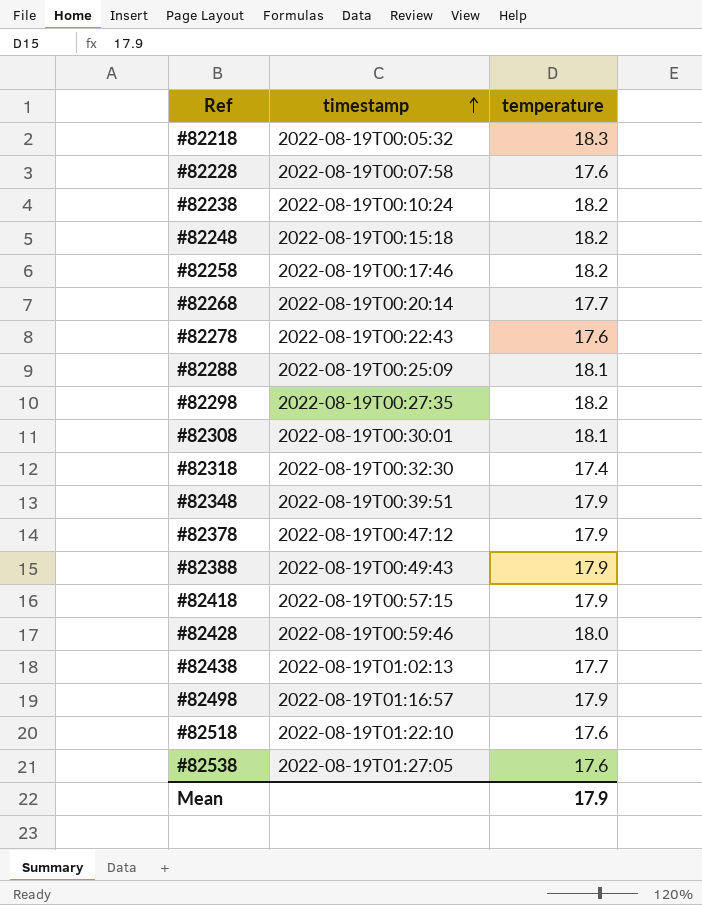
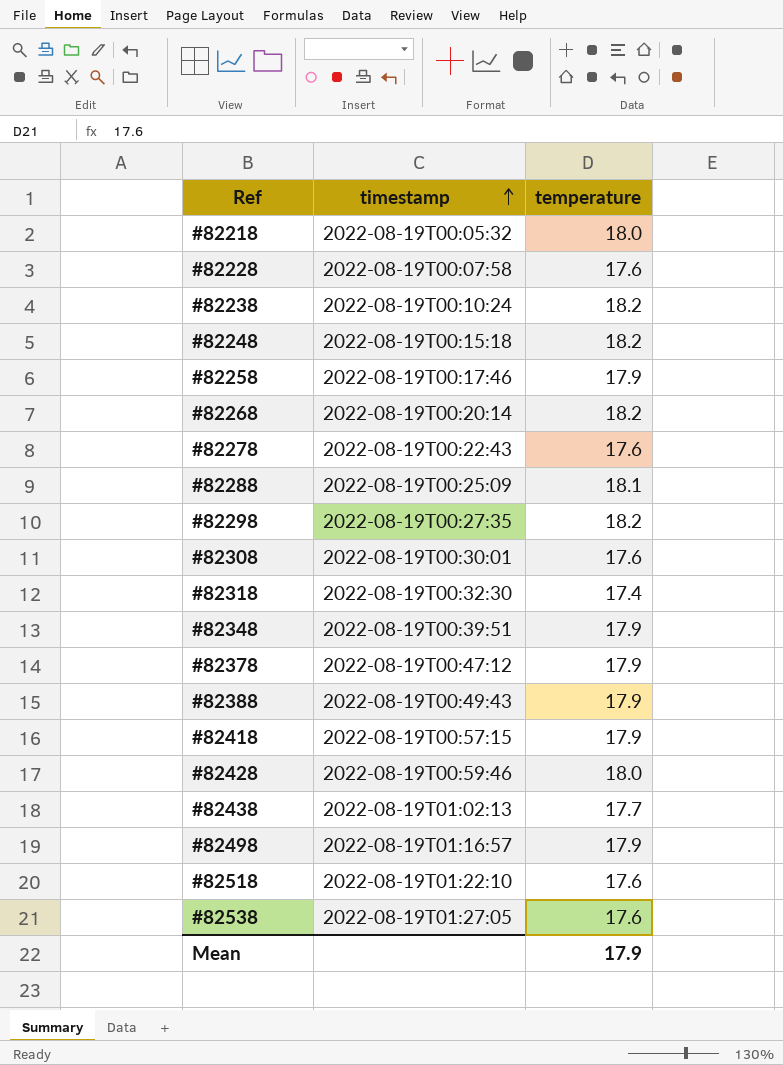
#82218 | temperature: 18.3 -> 18.0
#82258 | temperature: 18.2 -> 17.9
#82268 | temperature: 17.7 -> 18.2
#82308 | temperature: 18.1 -> 17.6

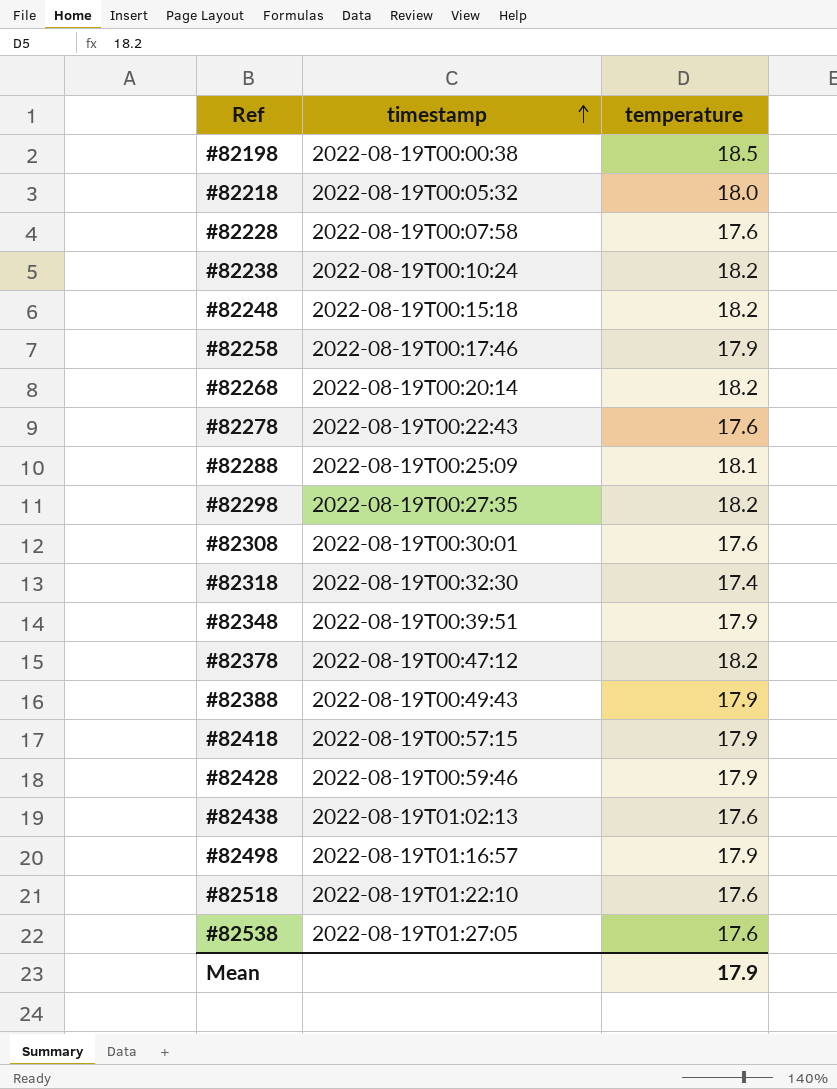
row #82198: none -> 2022-08-19T00:00:38 | 18.5
#82378 | temperature: 17.9 -> 18.2
#82428 | temperature: 18.0 -> 17.9
#82438 | temperature: 17.7 -> 17.6

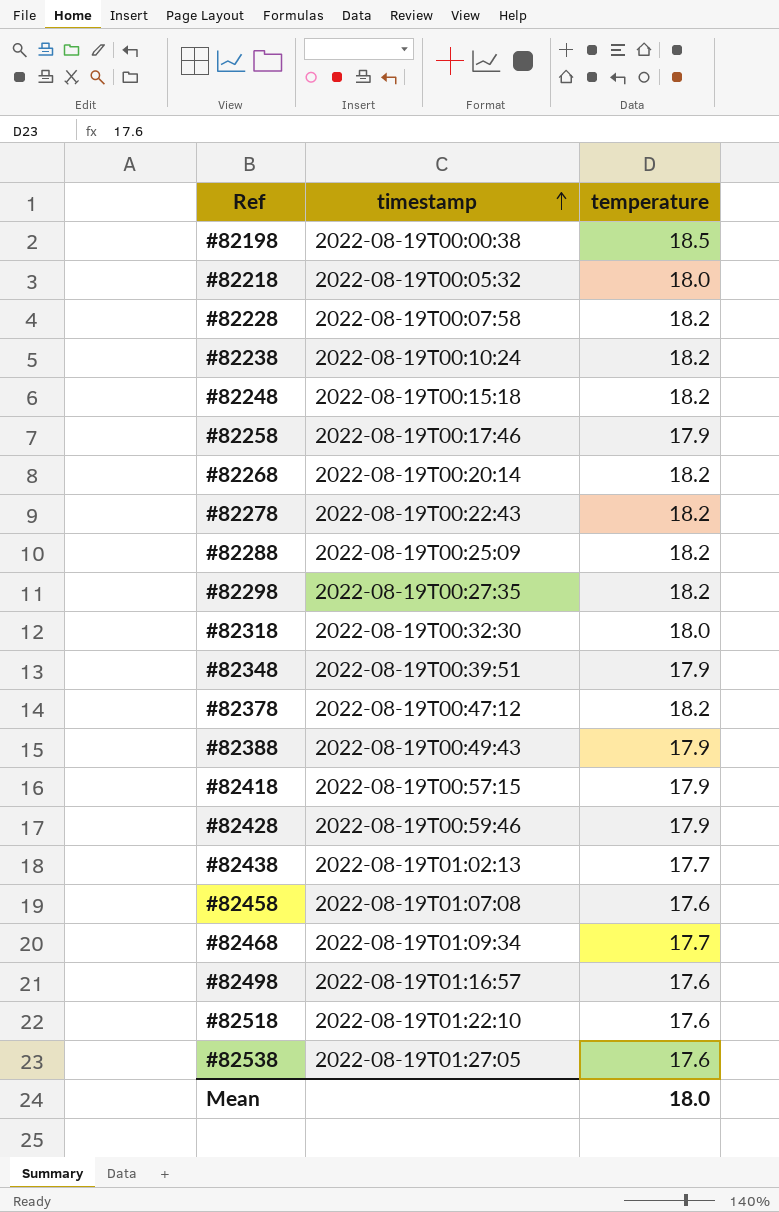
row #82308: 2022-08-19T00:30:01 | 17.6 -> none
#82228 | temperature: 17.6 -> 18.2
#82278 | temperature: 17.6 -> 18.2
#82288 | temperature: 18.1 -> 18.2
#82318 | temperature: 17.4 -> 18.0
#82438 | temperature: 17.6 -> 17.7
row #82458: none -> 2022-08-19T01:07:08 | 17.6
row #82468: none -> 2022-08-19T01:09:34 | 17.7
#82498 | temperature: 17.9 -> 17.6
Mean | temperature: 17.9 -> 18.0

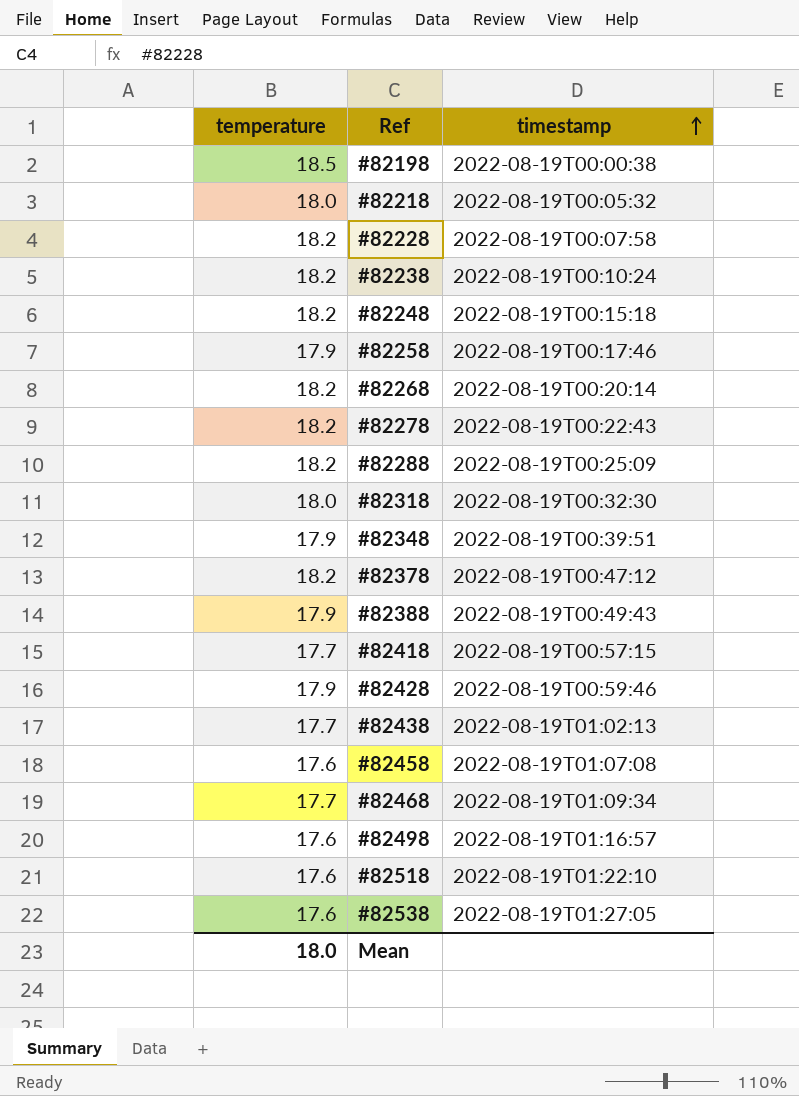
column temperature | position: 3 -> 1
row #82298: 2022-08-19T00:27:35 | 18.2 -> none
#82418 | temperature: 17.9 -> 17.7

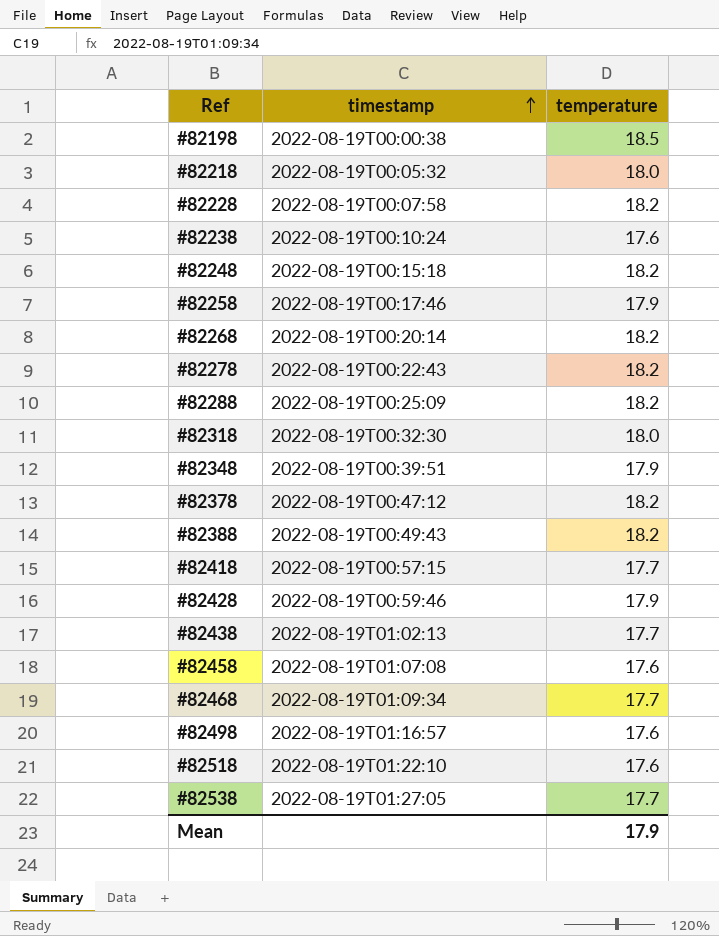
column temperature | position: 1 -> 3
#82238 | temperature: 18.2 -> 17.6
#82388 | temperature: 17.9 -> 18.2
#82538 | temperature: 17.6 -> 17.7
Mean | temperature: 18.0 -> 17.9

